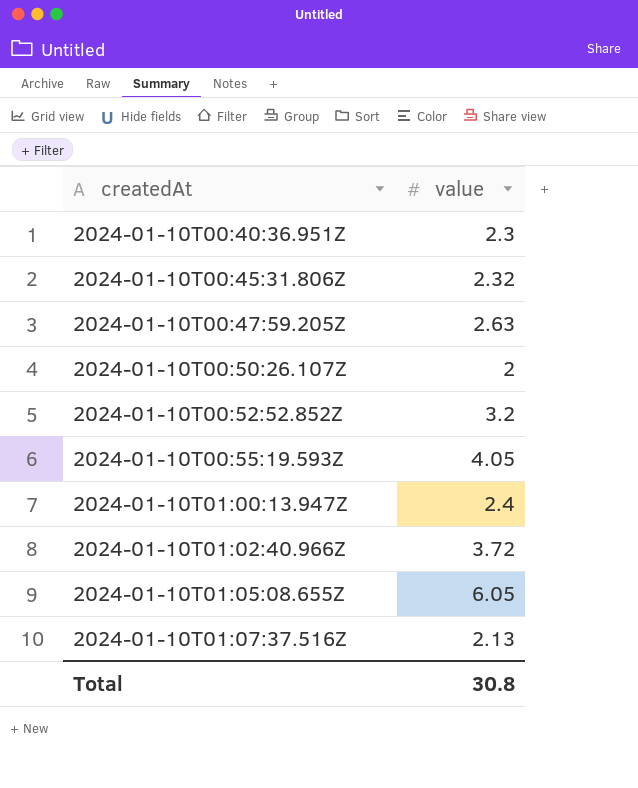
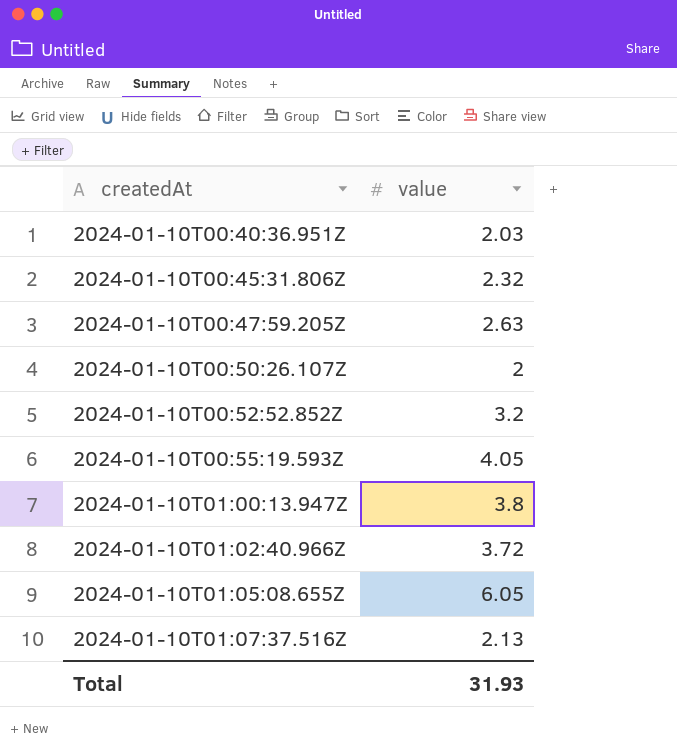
2024-01-10T00:40:36.951Z | value: 2.3 -> 2.03
2024-01-10T01:00:13.947Z | value: 2.4 -> 3.8
Total | value: 30.8 -> 31.93

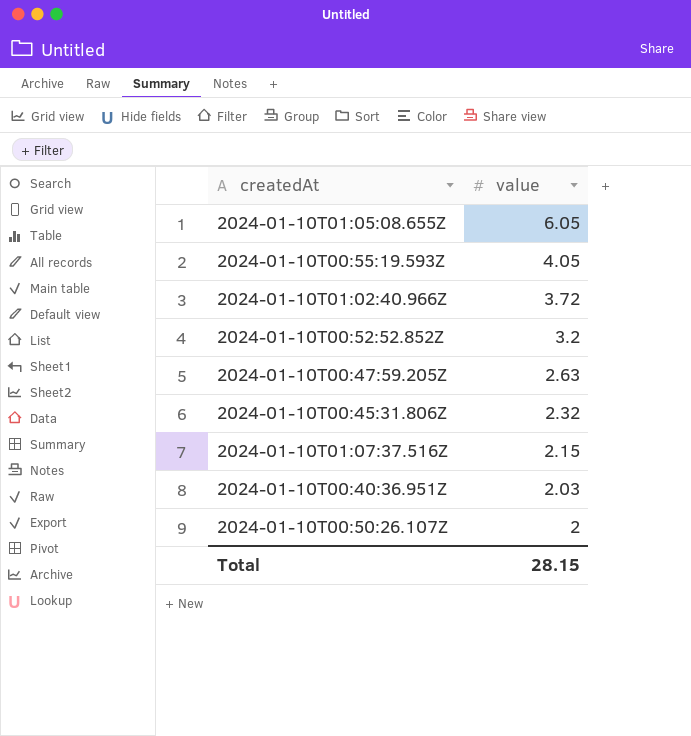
row order: createdAt ascending -> value descending
row 2024-01-10T01:00:13.947Z: 3.8 -> none
2024-01-10T01:07:37.516Z | value: 2.13 -> 2.15
Total | value: 31.93 -> 28.15

